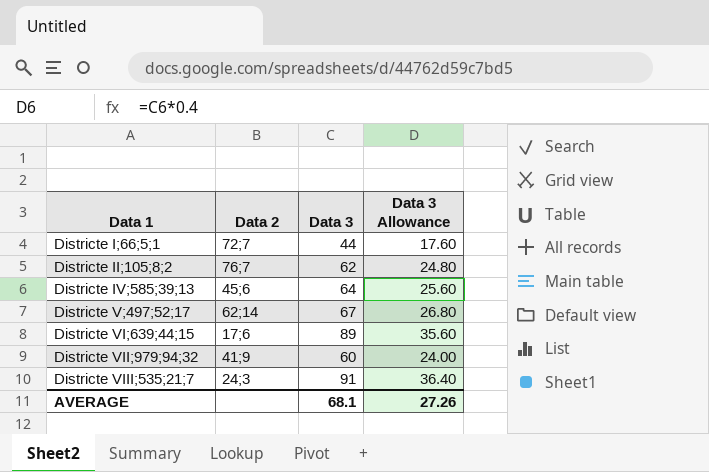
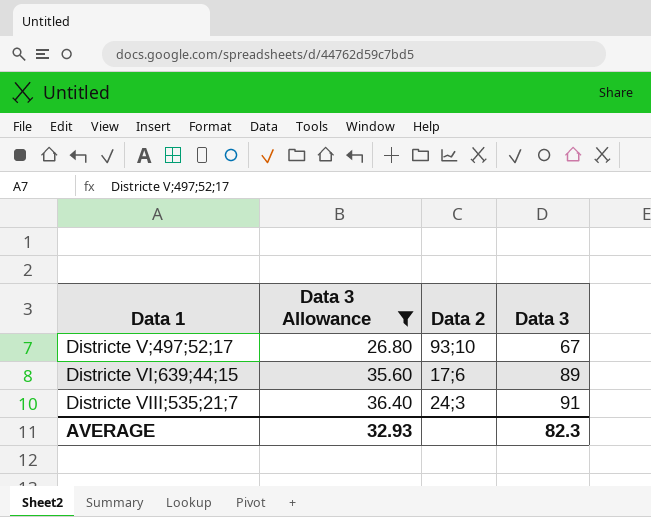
filter: none -> Data 3 Allowance >= 26.80
column Data 3 Allowance | position: 4 -> 2
Districte V;497;52;17 | Data 2: 62;14 -> 93;10
AVERAGE | Data 3 Allowance: 27.26 -> 32.93
AVERAGE | Data 3: 68.1 -> 82.3

